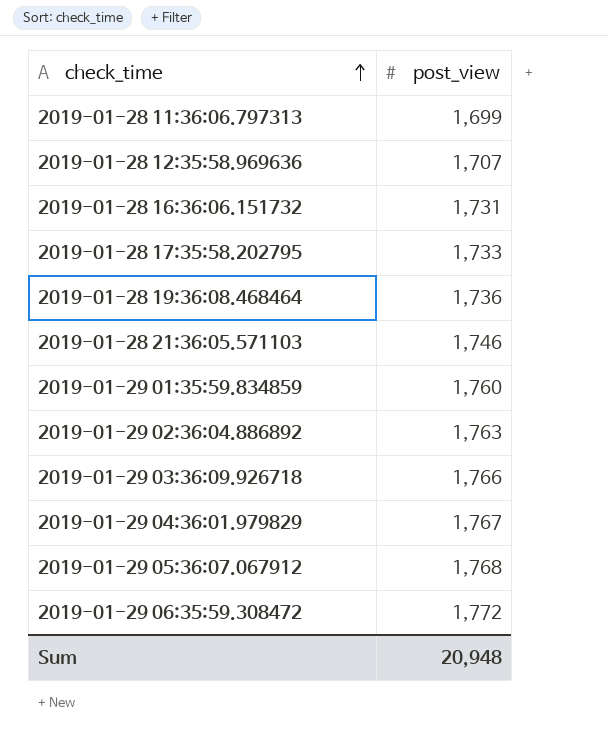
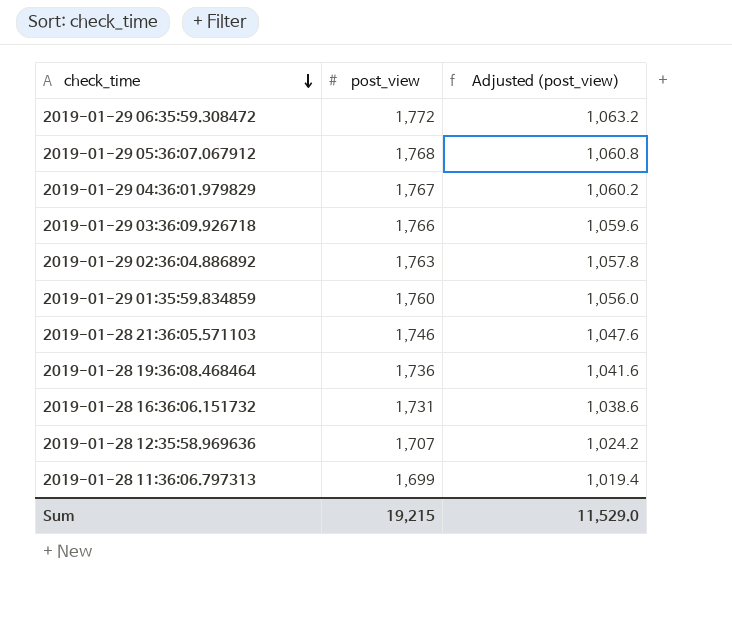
row order: check_time ascending -> check_time descending
column Adjusted (post_view) | formula: none -> [post_view] * 0.6
row 2019-01-28 17:35:58.202795: 1,733 -> none
Sum | post_view: 20,948 -> 19,215

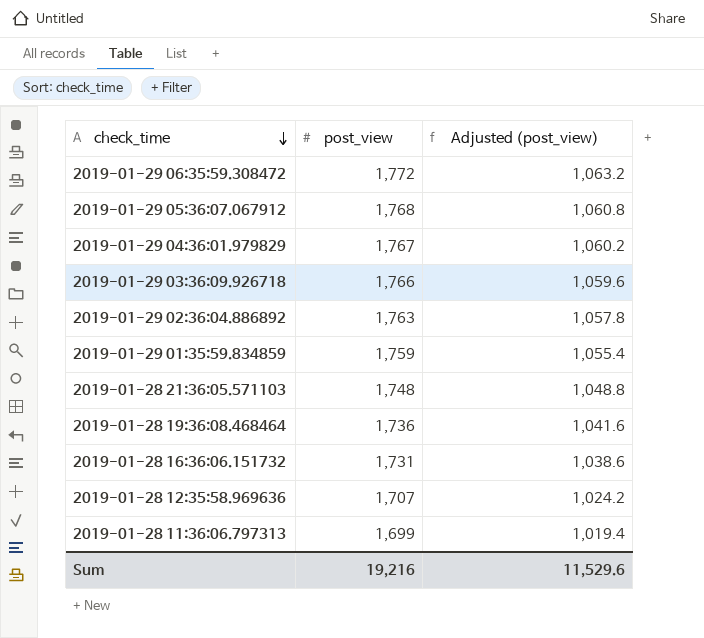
2019-01-29 01:35:59.834859 | post_view: 1,760 -> 1,759
2019-01-29 01:35:59.834859 | Adjusted (post_view): 1,056.0 -> 1,055.4
2019-01-28 21:36:05.571103 | post_view: 1,746 -> 1,748
2019-01-28 21:36:05.571103 | Adjusted (post_view): 1,047.6 -> 1,048.8
Sum | post_view: 19,215 -> 19,216
Sum | Adjusted (post_view): 11,529.0 -> 11,529.6

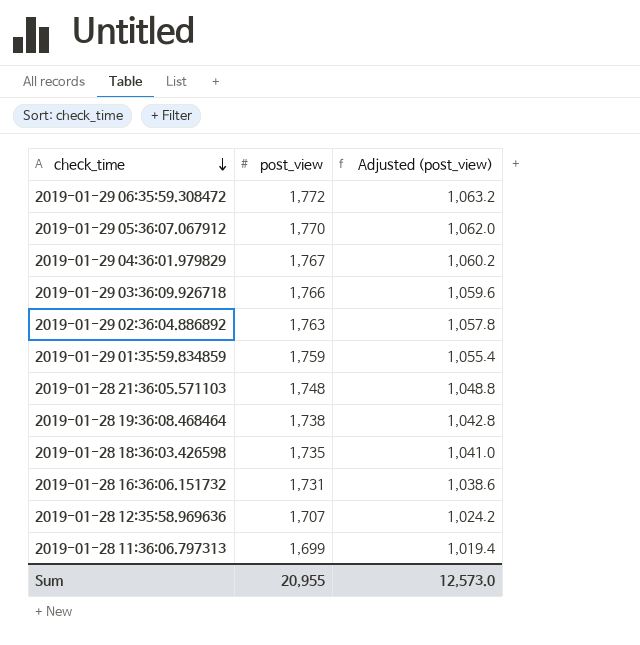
2019-01-29 05:36:07.067912 | post_view: 1,768 -> 1,770
2019-01-29 05:36:07.067912 | Adjusted (post_view): 1,060.8 -> 1,062.0
2019-01-28 19:36:08.468464 | post_view: 1,736 -> 1,738
2019-01-28 19:36:08.468464 | Adjusted (post_view): 1,041.6 -> 1,042.8
row 2019-01-28 18:36:03.426598: none -> 1,735 | 1,041.0
Sum | post_view: 19,216 -> 20,955
Sum | Adjusted (post_view): 11,529.6 -> 12,573.0

